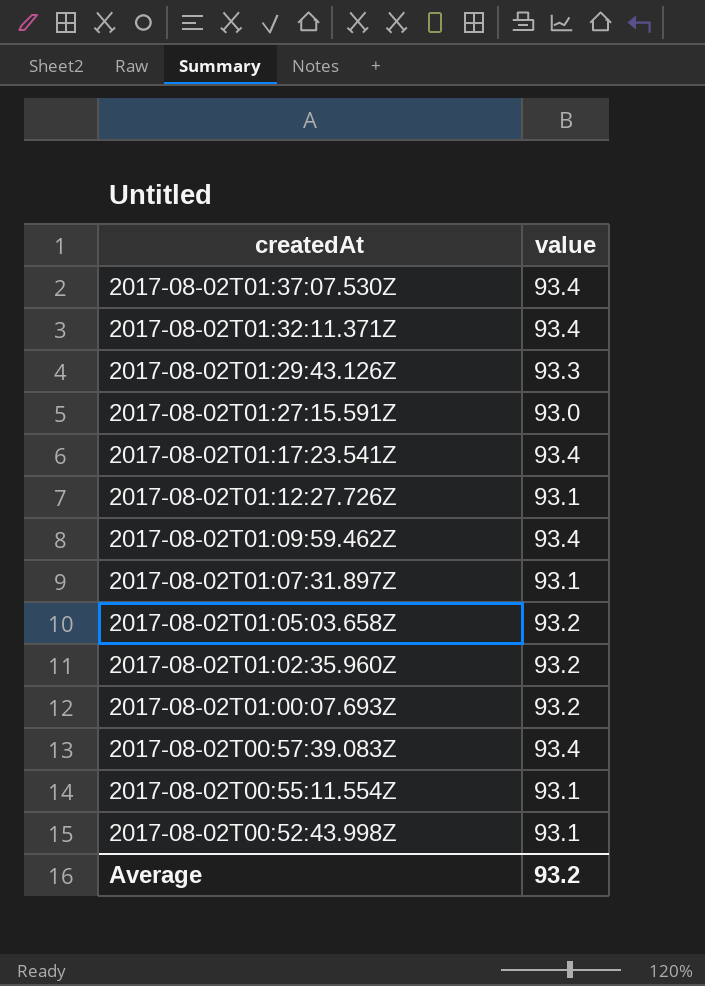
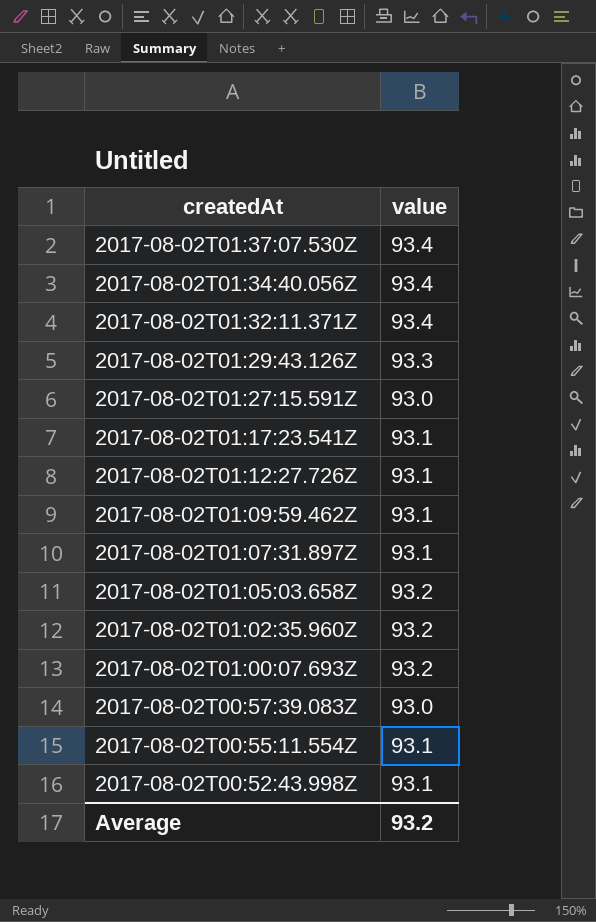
row 2017-08-02T01:34:40.056Z: none -> 93.4
2017-08-02T01:17:23.541Z | value: 93.4 -> 93.1
2017-08-02T01:09:59.462Z | value: 93.4 -> 93.1
2017-08-02T00:57:39.083Z | value: 93.4 -> 93.0

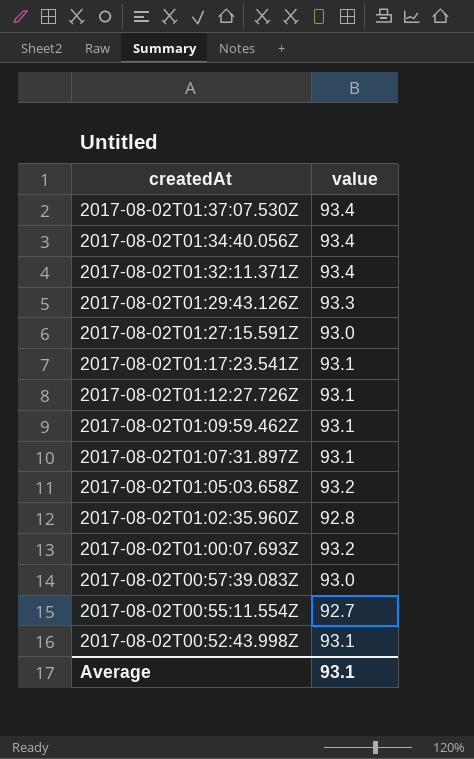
2017-08-02T01:02:35.960Z | value: 93.2 -> 92.8
2017-08-02T00:55:11.554Z | value: 93.1 -> 92.7
Average | value: 93.2 -> 93.1

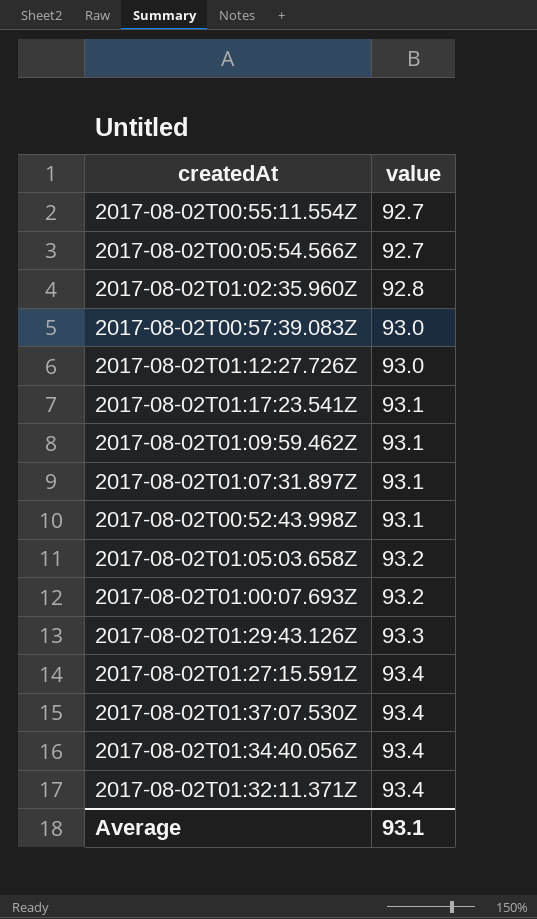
row order: createdAt descending -> value ascending
row 2017-08-02T00:05:54.566Z: none -> 92.7
2017-08-02T01:12:27.726Z | value: 93.1 -> 93.0
2017-08-02T01:27:15.591Z | value: 93.0 -> 93.4

